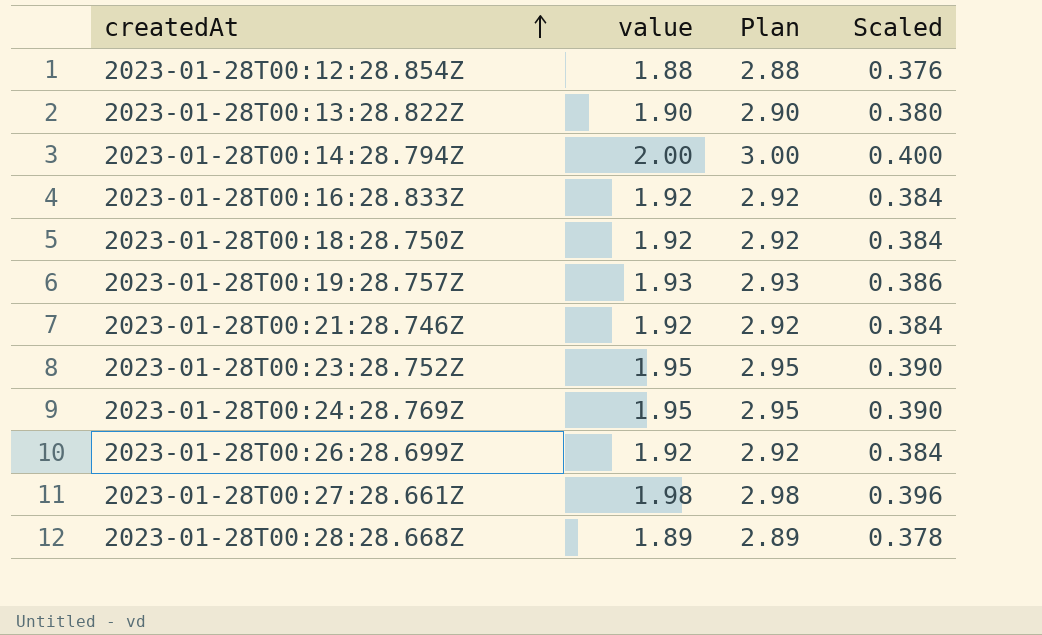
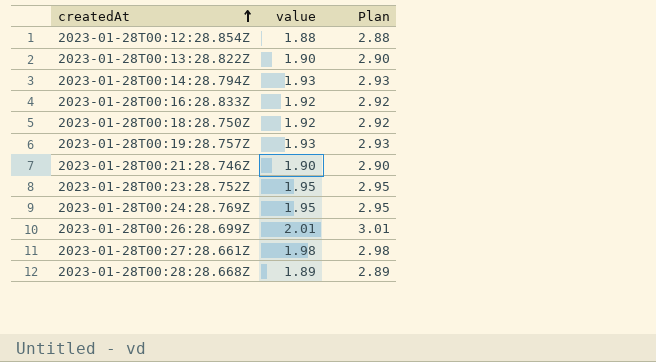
column Scaled | formula: [value] * 0.2 -> none
2023-01-28T00:14:28.794Z | value: 2.00 -> 1.93
2023-01-28T00:14:28.794Z | Plan: 3.00 -> 2.93
2023-01-28T00:21:28.746Z | value: 1.92 -> 1.90
2023-01-28T00:21:28.746Z | Plan: 2.92 -> 2.90
2023-01-28T00:26:28.699Z | value: 1.92 -> 2.01
2023-01-28T00:26:28.699Z | Plan: 2.92 -> 3.01

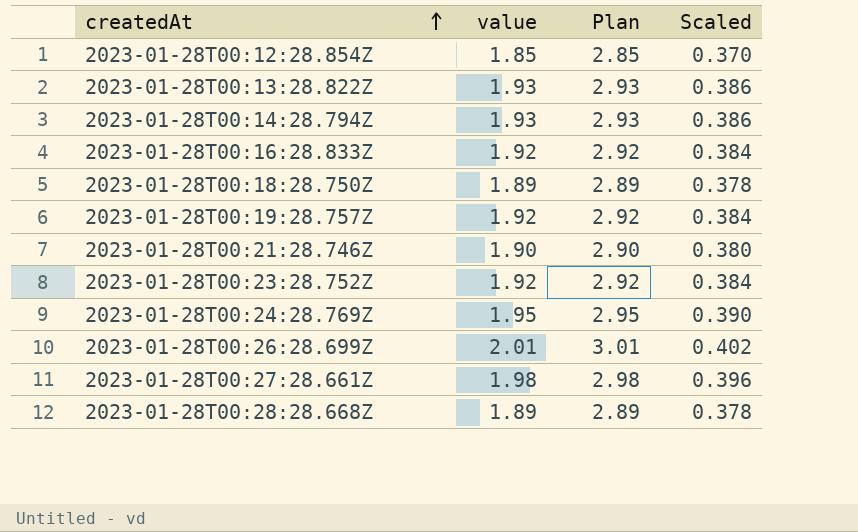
column Scaled | formula: none -> [value] * 0.2
2023-01-28T00:12:28.854Z | value: 1.88 -> 1.85
2023-01-28T00:12:28.854Z | Plan: 2.88 -> 2.85
2023-01-28T00:13:28.822Z | value: 1.90 -> 1.93
2023-01-28T00:13:28.822Z | Plan: 2.90 -> 2.93
2023-01-28T00:18:28.750Z | value: 1.92 -> 1.89
2023-01-28T00:18:28.750Z | Plan: 2.92 -> 2.89
2023-01-28T00:19:28.757Z | value: 1.93 -> 1.92
2023-01-28T00:19:28.757Z | Plan: 2.93 -> 2.92
2023-01-28T00:23:28.752Z | value: 1.95 -> 1.92
2023-01-28T00:23:28.752Z | Plan: 2.95 -> 2.92

